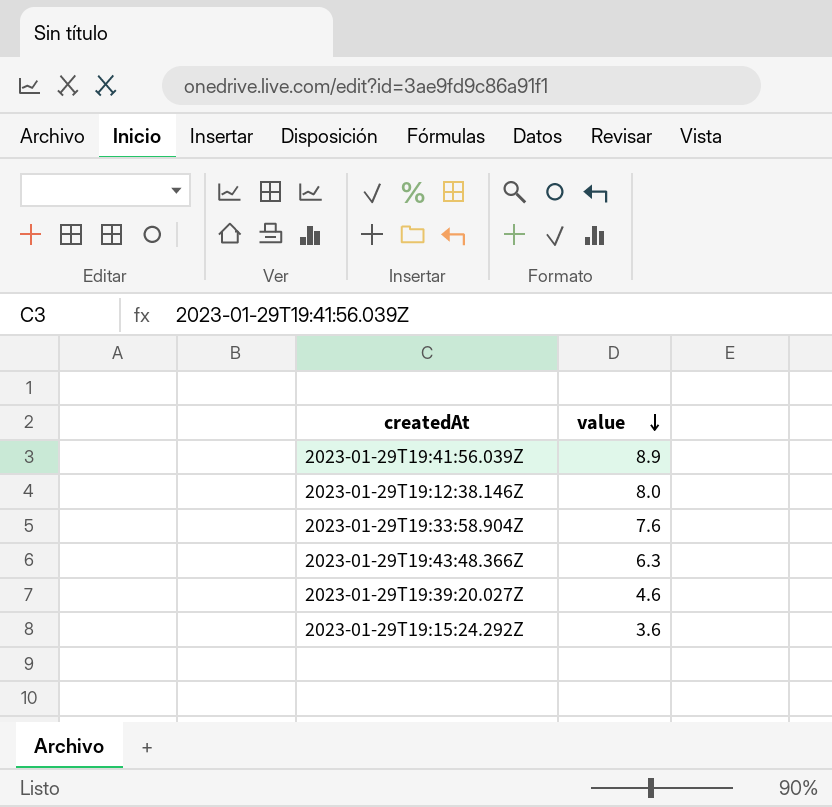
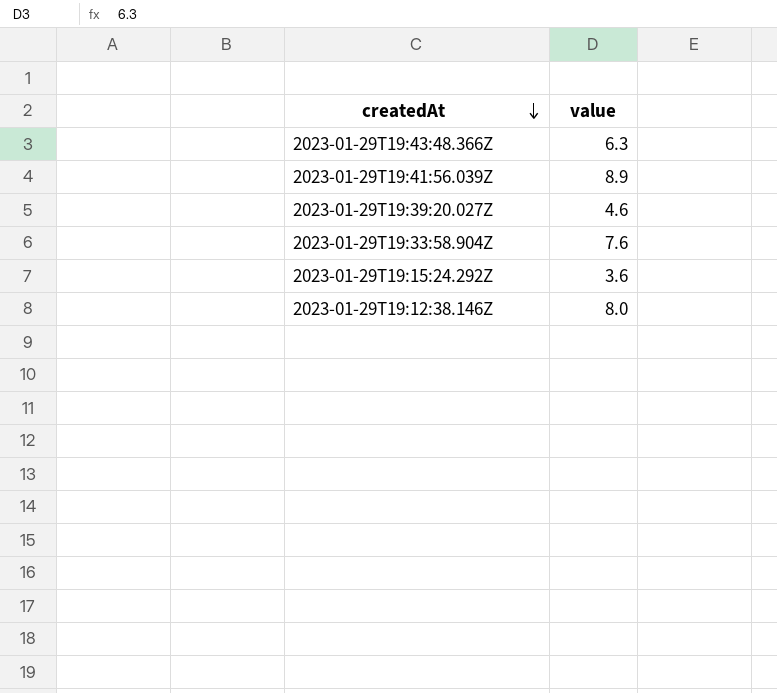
row order: value descending -> createdAt descending

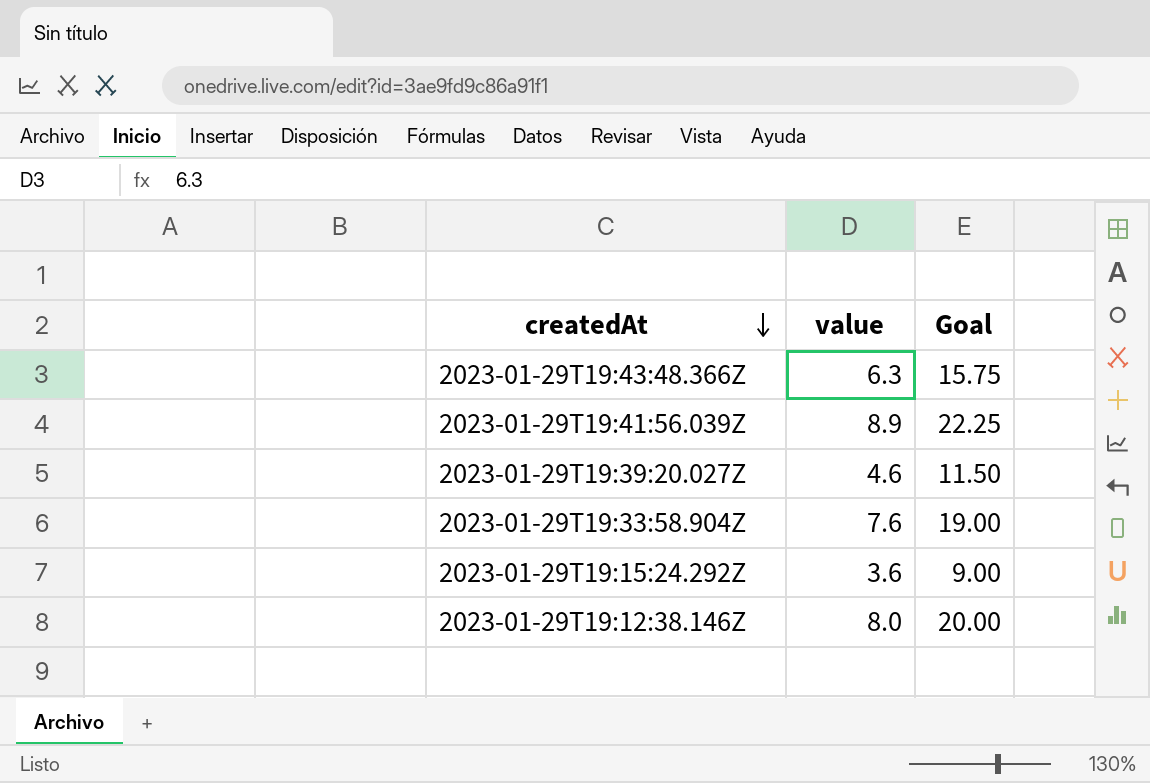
column Goal | formula: none -> [value] * 2.5

